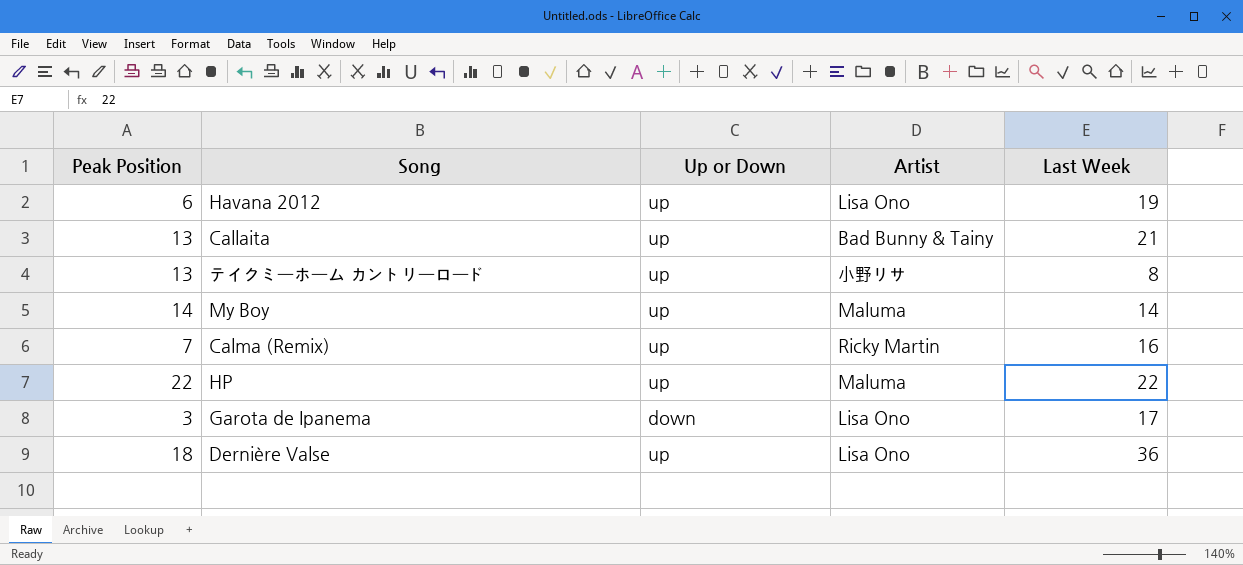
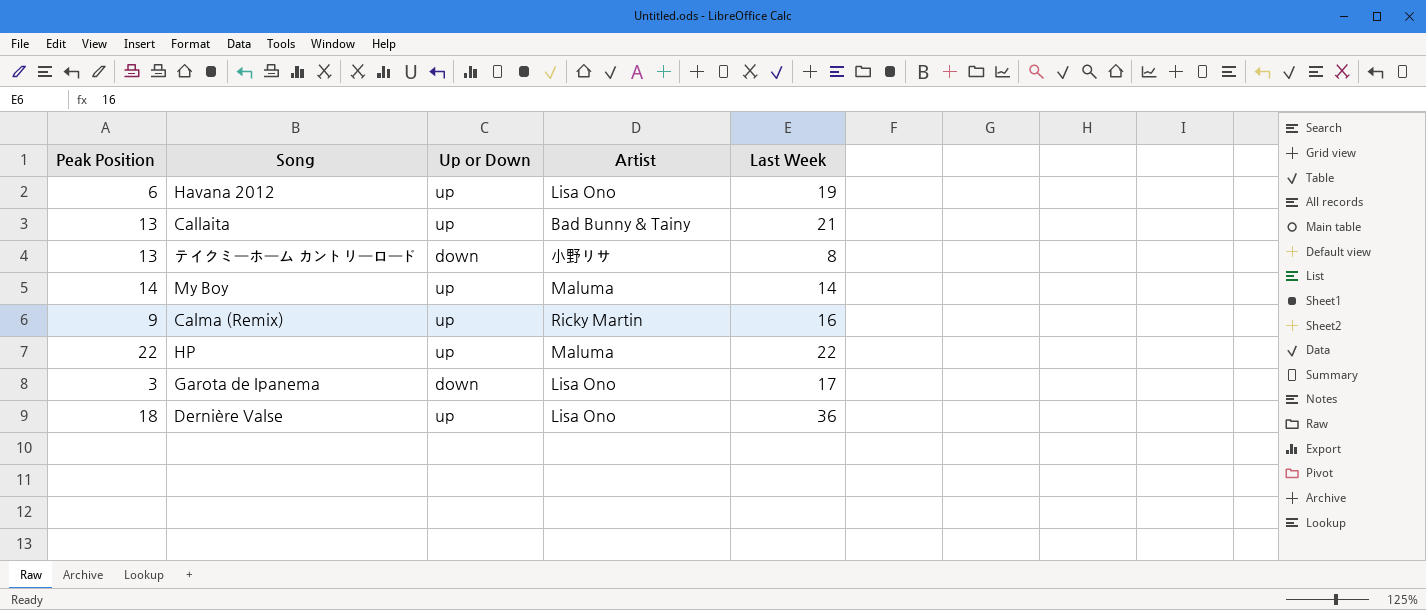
テイクミーホーム カントリーロード | Up or Down: up -> down
Calma (Remix) | Peak Position: 7 -> 9

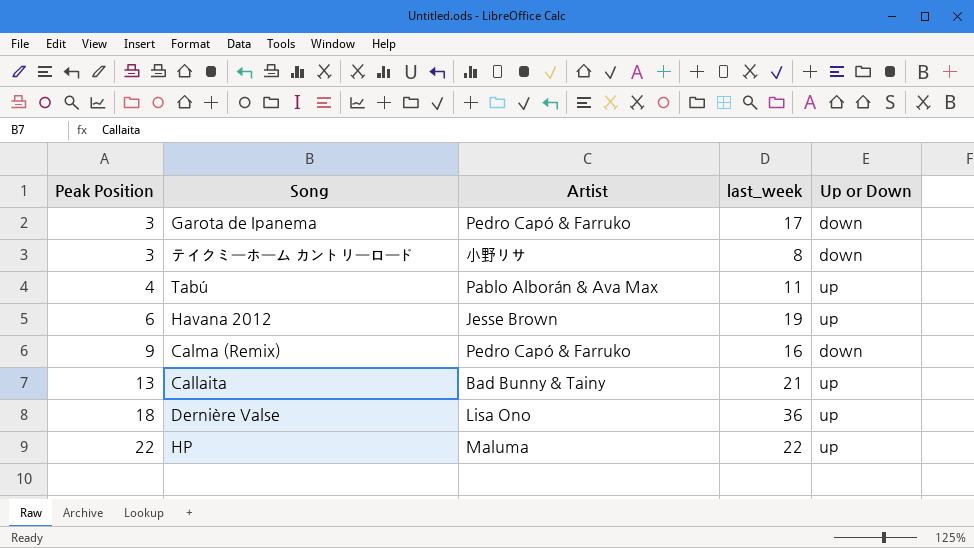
row order: none -> Peak Position ascending
column name: Last Week -> last_week
column Up or Down | position: 3 -> 5
row My Boy: 14 | up | Maluma | 14 -> none
Garota de Ipanema | Artist: Lisa Ono -> Pedro Capó & Farruko
テイクミーホーム カントリーロード | Peak Position: 13 -> 3
row Tabú: none -> 4 | Pablo Alborán & Ava Max | 11 | up
Havana 2012 | Artist: Lisa Ono -> Jesse Brown
Calma (Remix) | Artist: Ricky Martin -> Pedro Capó & Farruko
Calma (Remix) | Up or Down: up -> down

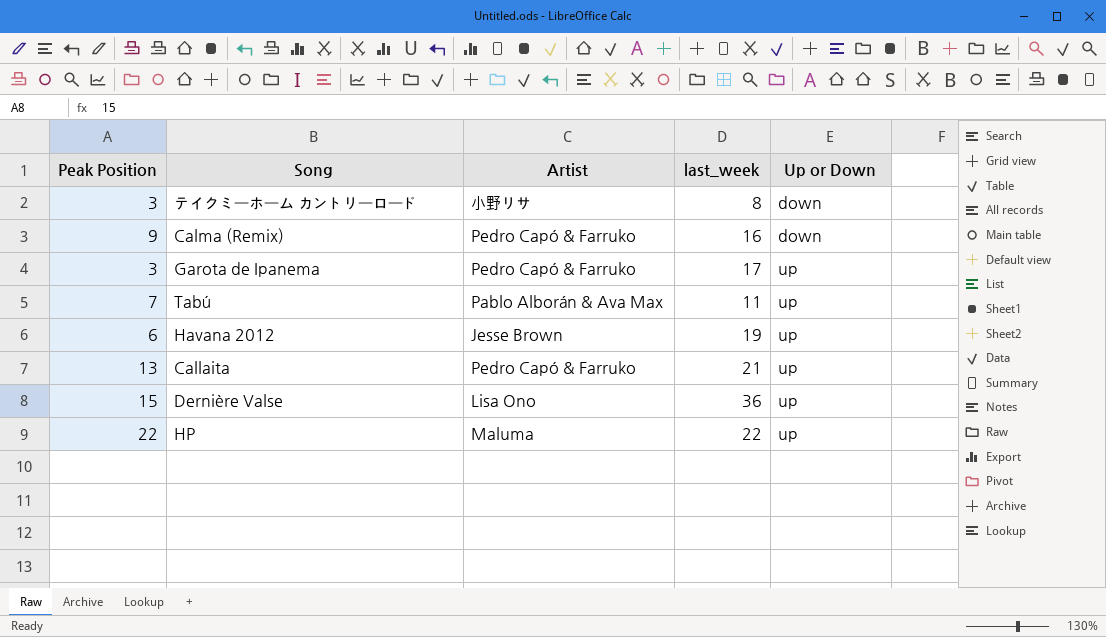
row order: Peak Position ascending -> Up or Down ascending
Garota de Ipanema | Up or Down: down -> up
Tabú | Peak Position: 4 -> 7
Callaita | Artist: Bad Bunny & Tainy -> Pedro Capó & Farruko
Dernière Valse | Peak Position: 18 -> 15

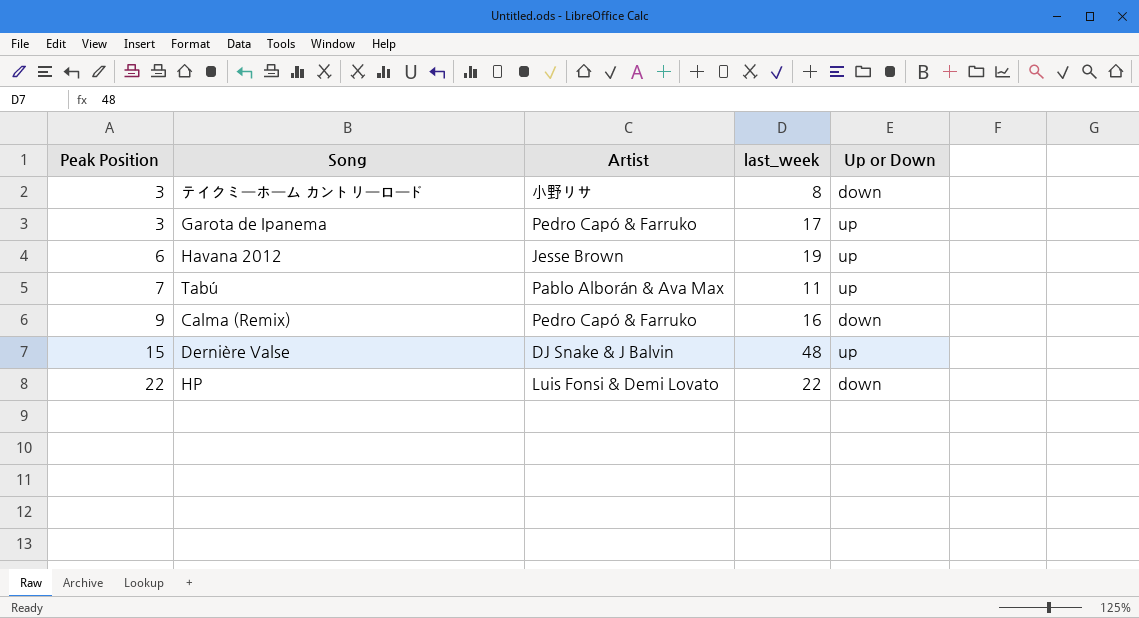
row order: Up or Down ascending -> Peak Position ascending
row Callaita: 13 | Pedro Capó & Farruko | 21 | up -> none
Dernière Valse | Artist: Lisa Ono -> DJ Snake & J Balvin
Dernière Valse | last_week: 36 -> 48
HP | Artist: Maluma -> Luis Fonsi & Demi Lovato
HP | Up or Down: up -> down

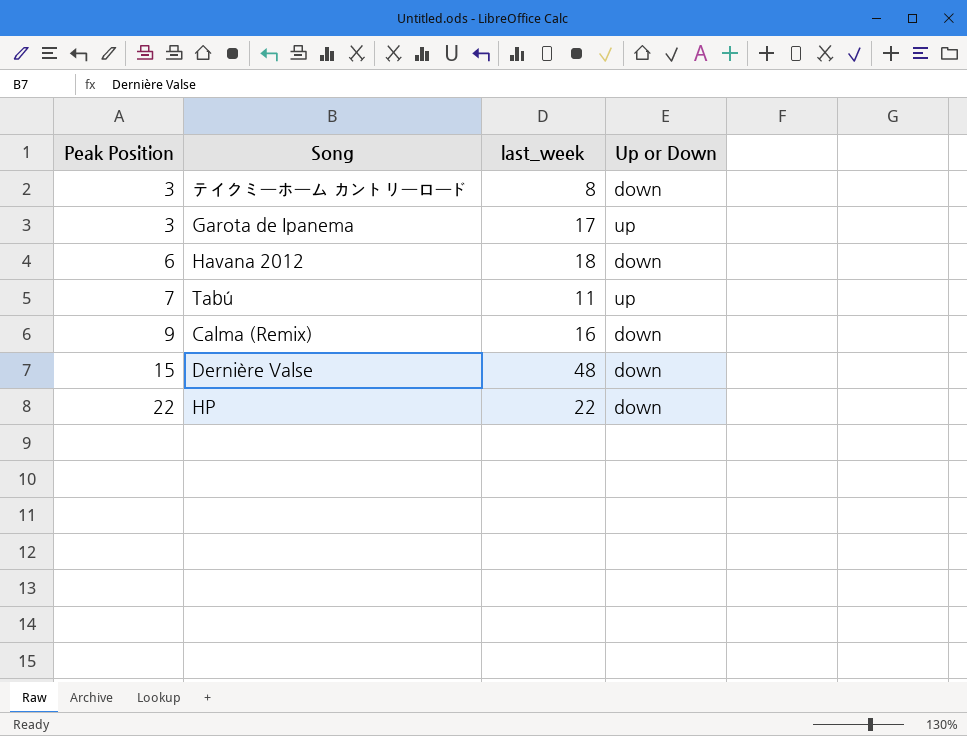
column Artist | position: 3 -> none
Havana 2012 | last_week: 19 -> 18
Havana 2012 | Up or Down: up -> down
Dernière Valse | Up or Down: up -> down

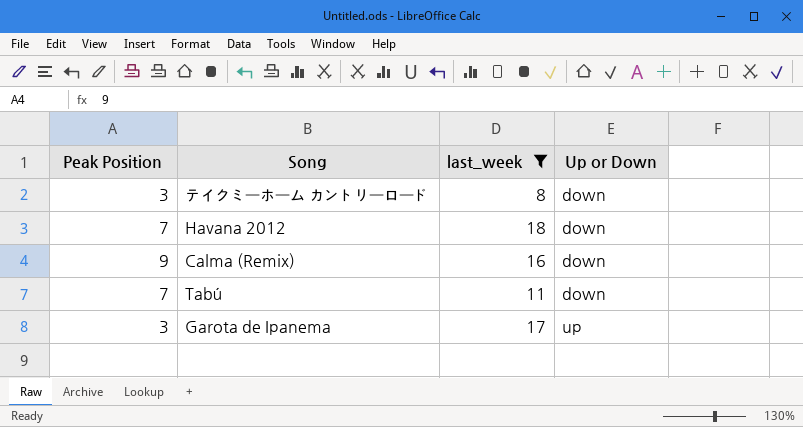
filter: none -> last_week <= 18
row order: Peak Position ascending -> Up or Down ascending
Havana 2012 | Peak Position: 6 -> 7
Tabú | Up or Down: up -> down

